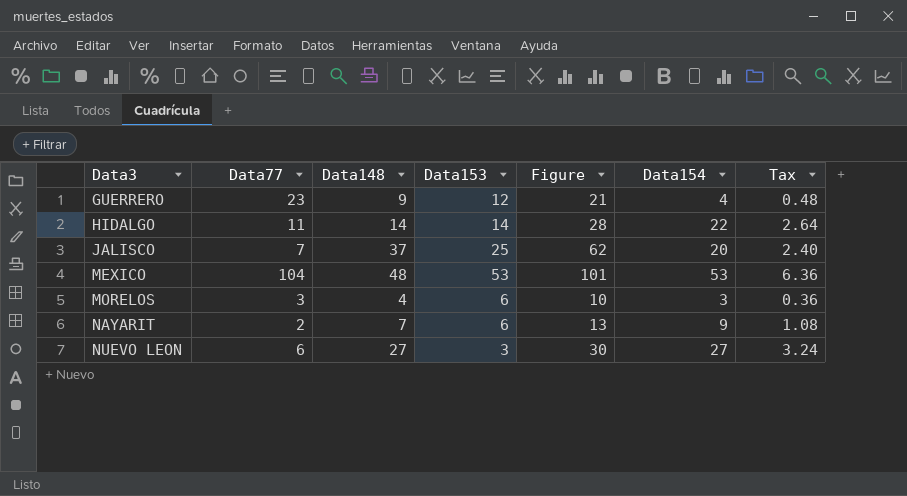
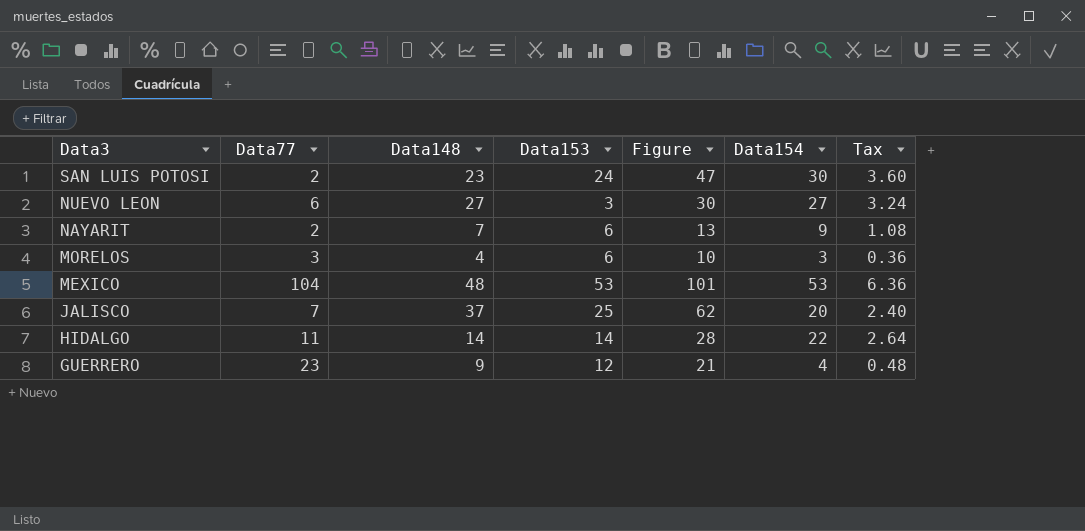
row order: Data3 ascending -> Data3 descending
row SAN LUIS POTOSI: none -> 2 | 23 | 24 | 47 | 30 | 3.60

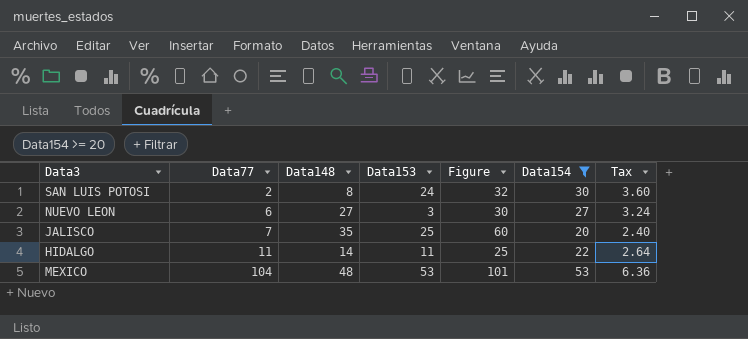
filter: none -> Data154 >= 20
row order: Data3 descending -> Data77 ascending
SAN LUIS POTOSI | Data148: 23 -> 8
SAN LUIS POTOSI | Figure: 47 -> 32
JALISCO | Data148: 37 -> 35
JALISCO | Figure: 62 -> 60
HIDALGO | Data153: 14 -> 11
HIDALGO | Figure: 28 -> 25

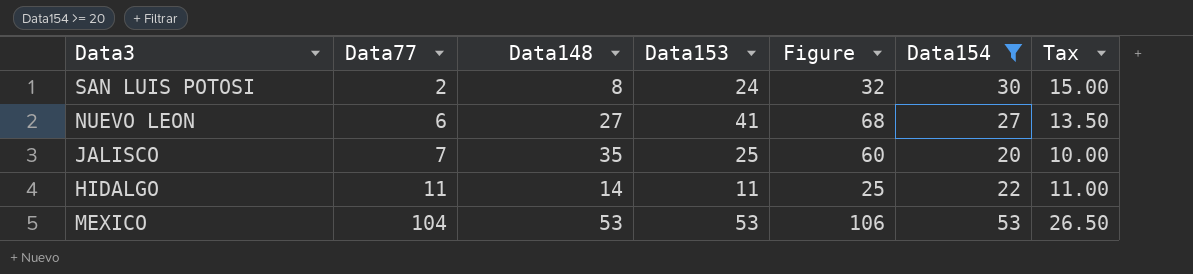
column Tax | formula: [Data154] * 0.12 -> [Data154] * 0.5
NUEVO LEON | Data153: 3 -> 41
NUEVO LEON | Figure: 30 -> 68
MEXICO | Data148: 48 -> 53
MEXICO | Figure: 101 -> 106

